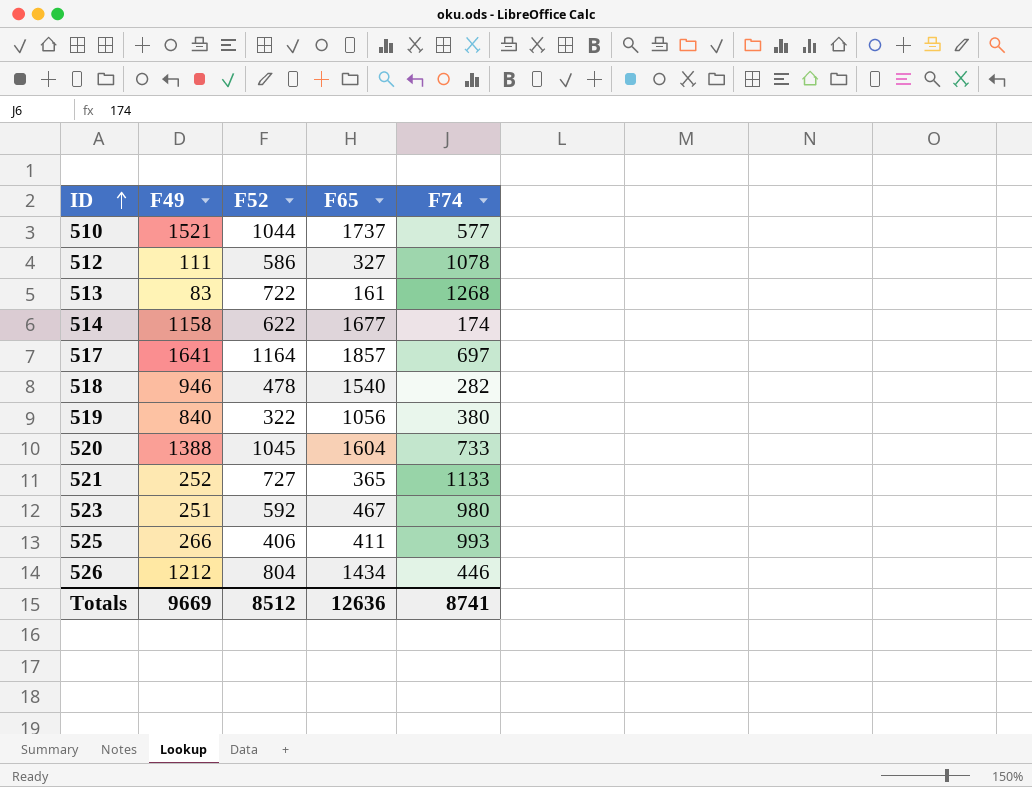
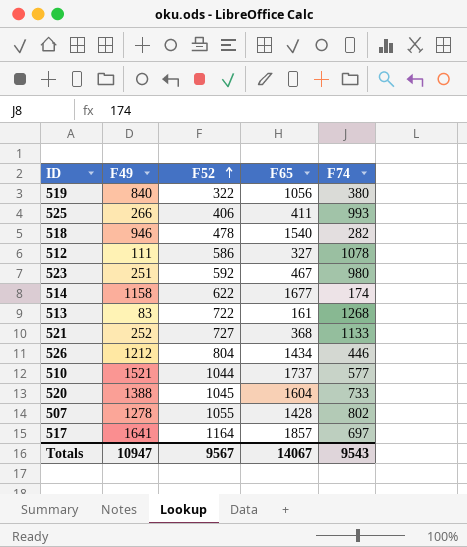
row order: ID ascending -> F52 ascending
521 | F65: 365 -> 368
row 507: none -> 1278 | 1055 | 1428 | 802
Totals | F49: 9669 -> 10947
Totals | F52: 8512 -> 9567
Totals | F65: 12636 -> 14067
Totals | F74: 8741 -> 9543

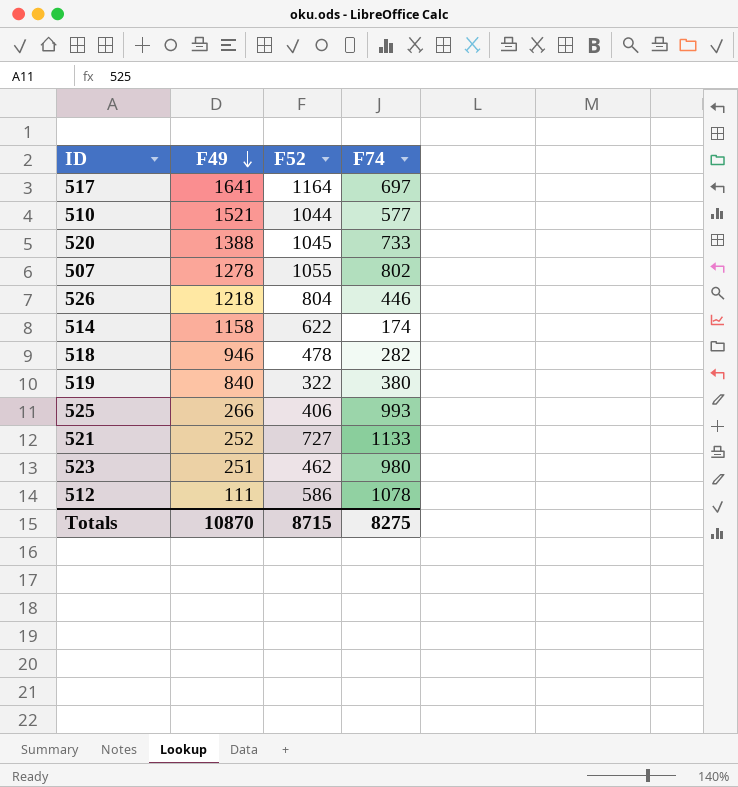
row order: F52 ascending -> F49 descending
column F65 | position: 4 -> none
row 513: 83 | 722 | 161 | 1268 -> none
526 | F49: 1212 -> 1218
523 | F52: 592 -> 462
Totals | F49: 10947 -> 10870
Totals | F52: 9567 -> 8715
Totals | F74: 9543 -> 8275

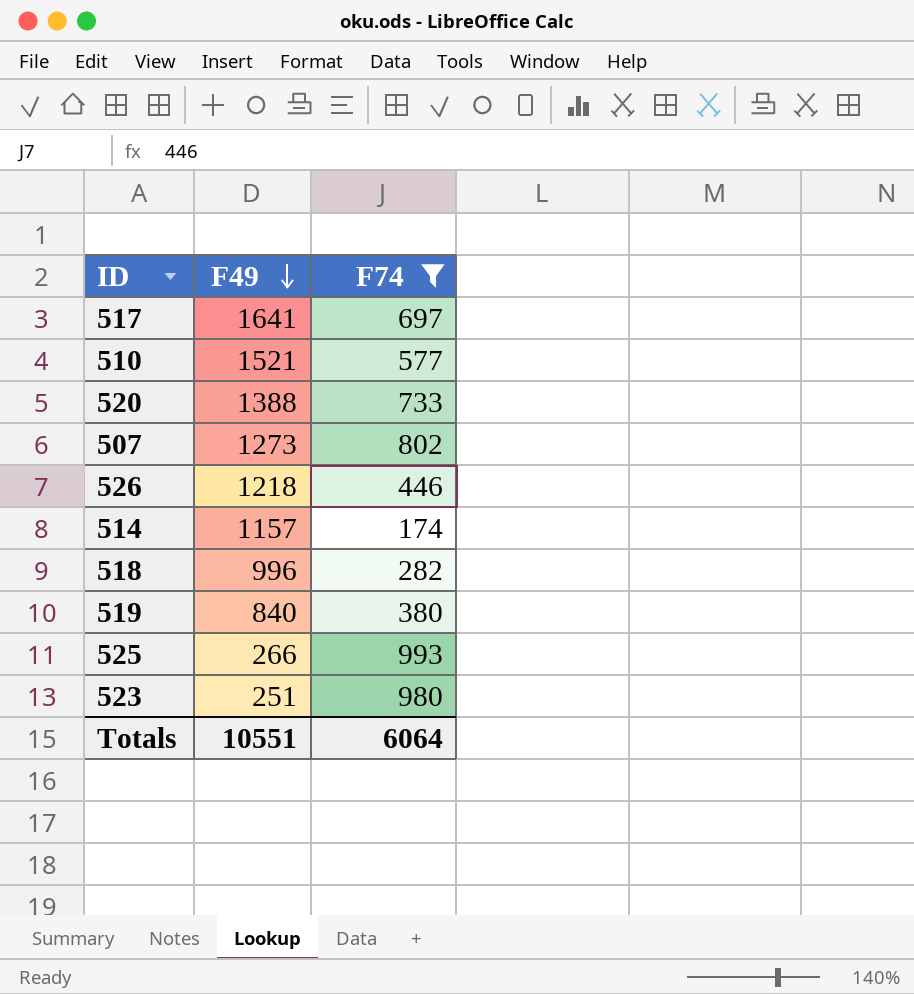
filter: none -> F74 <= 993
column F52 | position: 3 -> none
507 | F49: 1278 -> 1273
514 | F49: 1158 -> 1157
518 | F49: 946 -> 996
Totals | F49: 10870 -> 10551
Totals | F74: 8275 -> 6064

